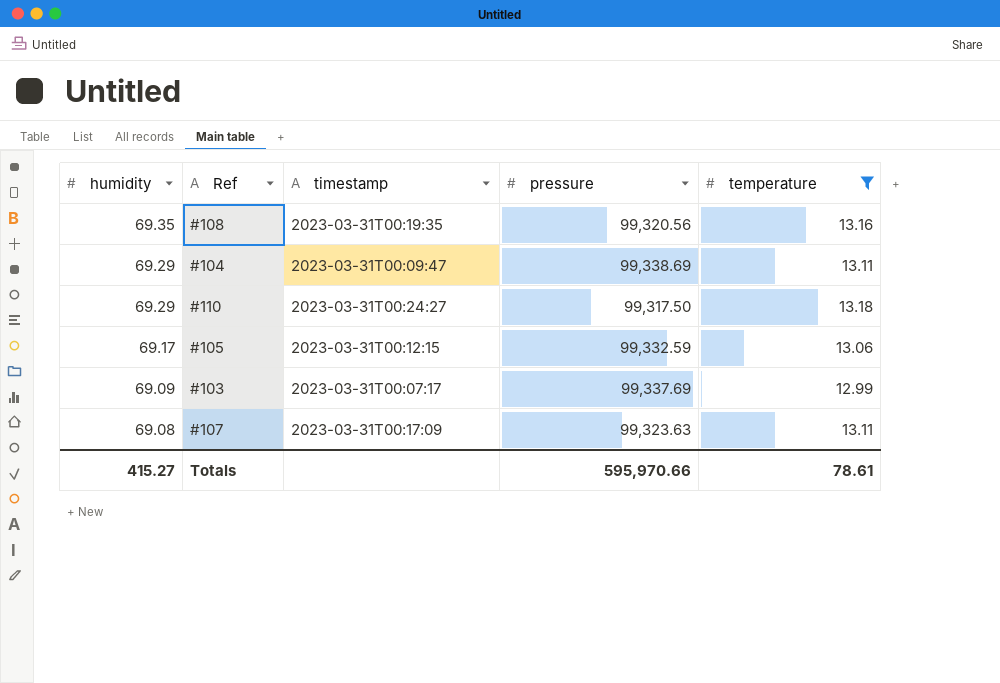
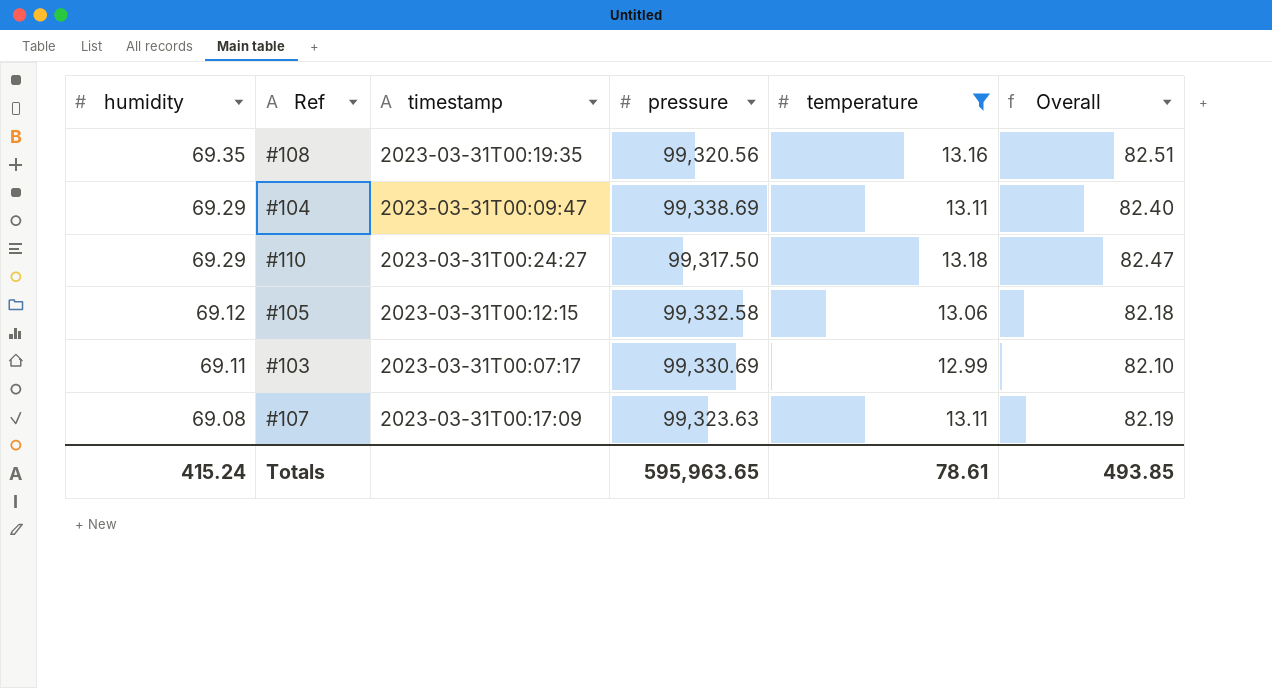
column Overall | formula: none -> [humidity] + [temperature]
#105 | humidity: 69.17 -> 69.12
#105 | pressure: 99,332.59 -> 99,332.58
#103 | humidity: 69.09 -> 69.11
#103 | pressure: 99,337.69 -> 99,330.69
Totals | humidity: 415.27 -> 415.24
Totals | pressure: 595,970.66 -> 595,963.65

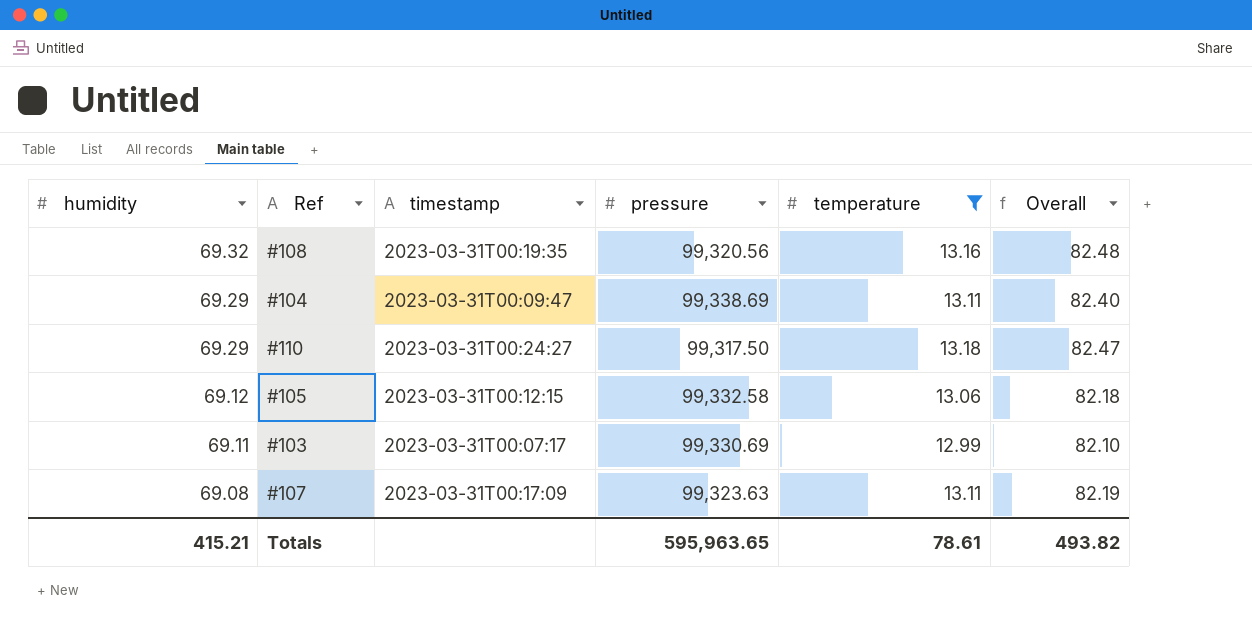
#108 | humidity: 69.35 -> 69.32
#108 | Overall: 82.51 -> 82.48
Totals | humidity: 415.24 -> 415.21
Totals | Overall: 493.85 -> 493.82

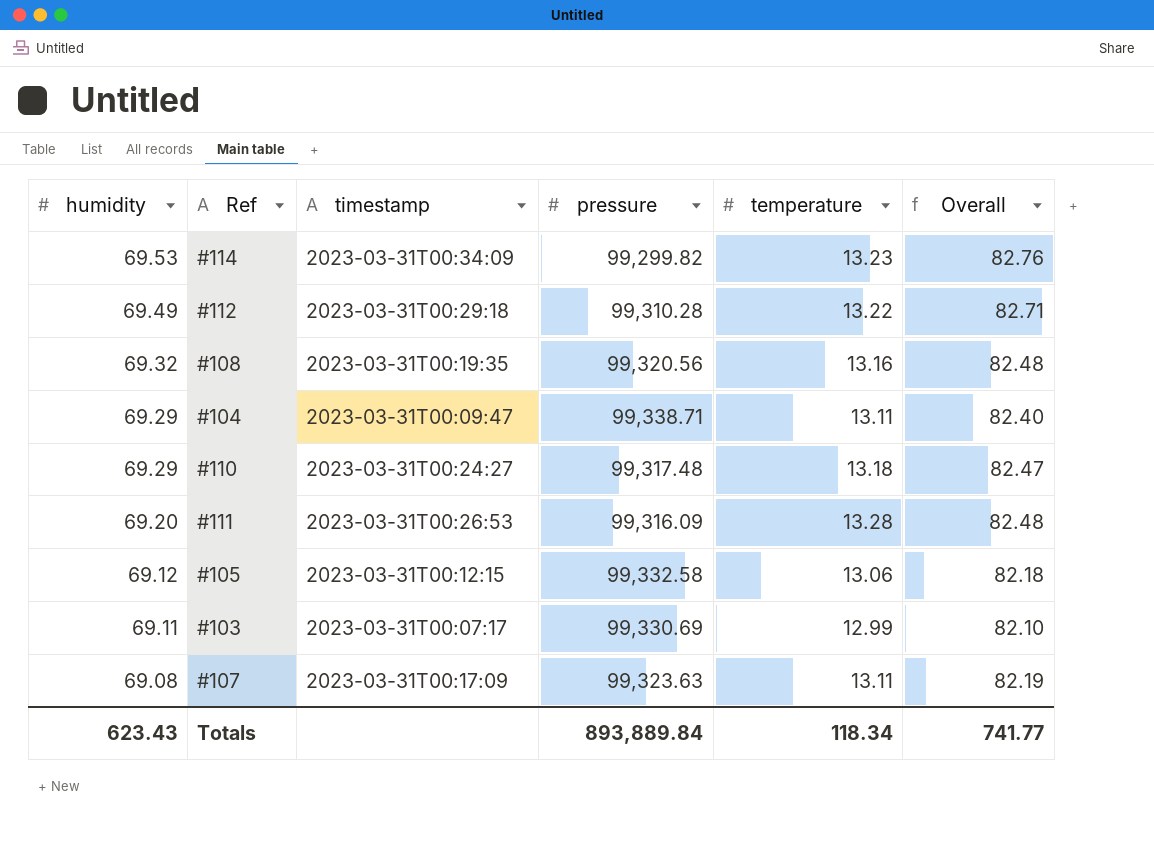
filter: temperature <= 13.18 -> none
#104 | pressure: 99,338.69 -> 99,338.71
#110 | pressure: 99,317.50 -> 99,317.48
Totals | humidity: 415.21 -> 623.43
Totals | pressure: 595,963.65 -> 893,889.84
Totals | temperature: 78.61 -> 118.34
Totals | Overall: 493.82 -> 741.77

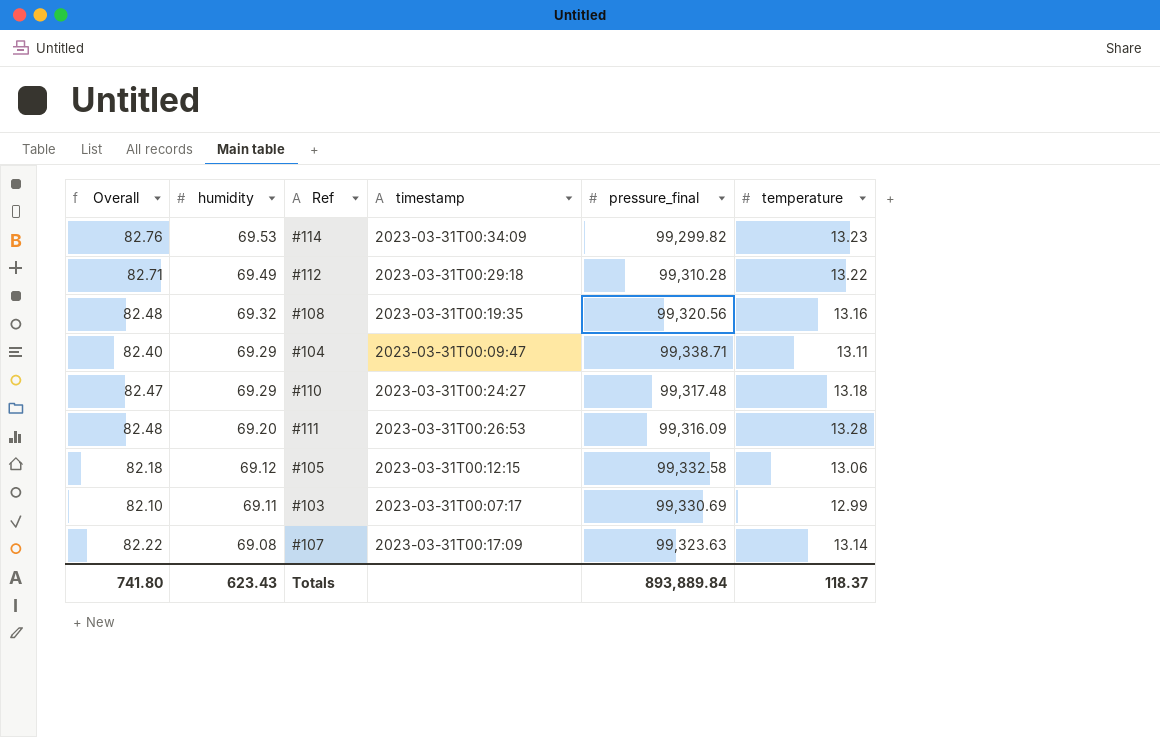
column Overall | position: 6 -> 1
column name: pressure -> pressure_final
#107 | Overall: 82.19 -> 82.22
#107 | temperature: 13.11 -> 13.14
Totals | Overall: 741.77 -> 741.80
Totals | temperature: 118.34 -> 118.37

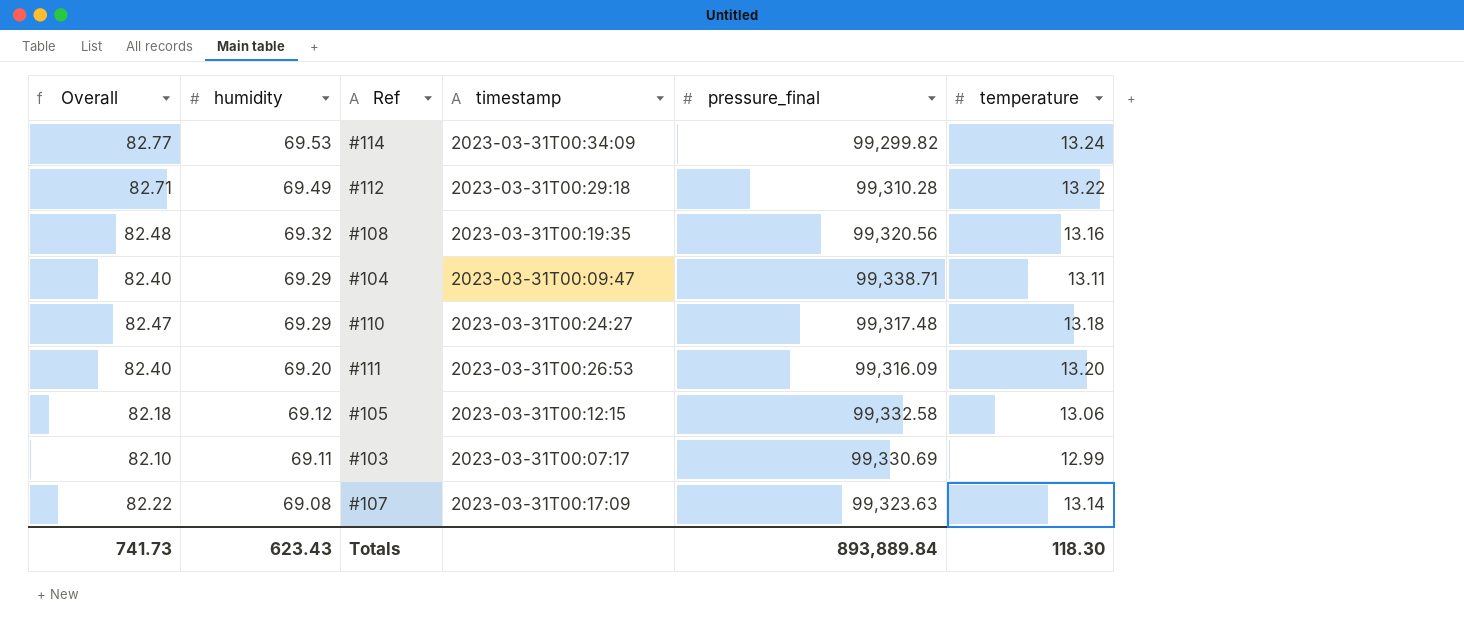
#114 | Overall: 82.76 -> 82.77
#114 | temperature: 13.23 -> 13.24
#111 | Overall: 82.48 -> 82.40
#111 | temperature: 13.28 -> 13.20
Totals | Overall: 741.80 -> 741.73
Totals | temperature: 118.37 -> 118.30

